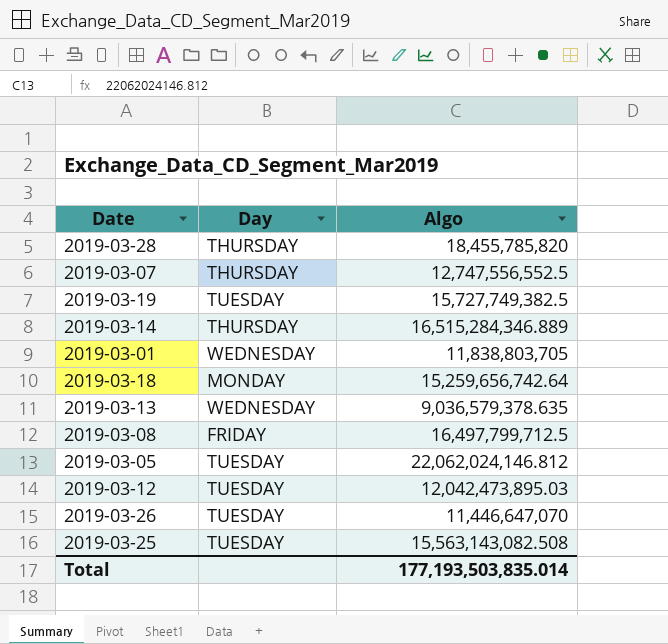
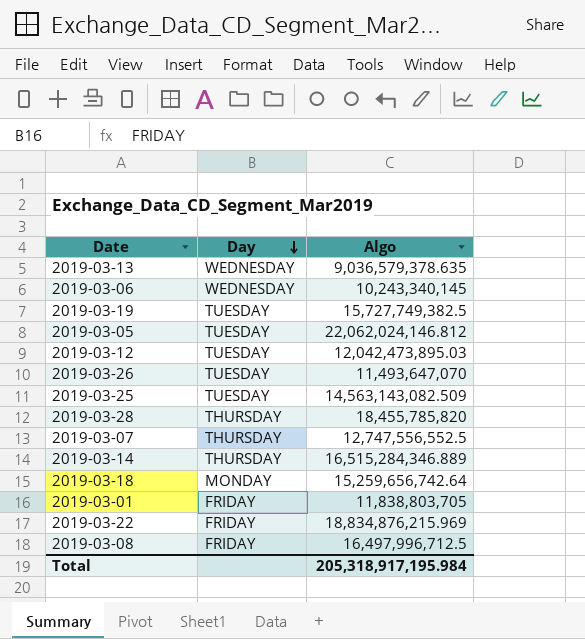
row order: none -> Day descending
row 2019-03-06: none -> WEDNESDAY | 10,243,340,145
2019-03-26 | Algo: 11,446,647,070 -> 11,493,647,070
2019-03-25 | Algo: 15,563,143,082.508 -> 14,563,143,082.509
2019-03-01 | Day: WEDNESDAY -> FRIDAY
row 2019-03-22: none -> FRIDAY | 18,834,876,215.969
2019-03-08 | Algo: 16,497,799,712.5 -> 16,497,996,712.5
Total | Algo: 177,193,503,835.014 -> 205,318,917,195.984

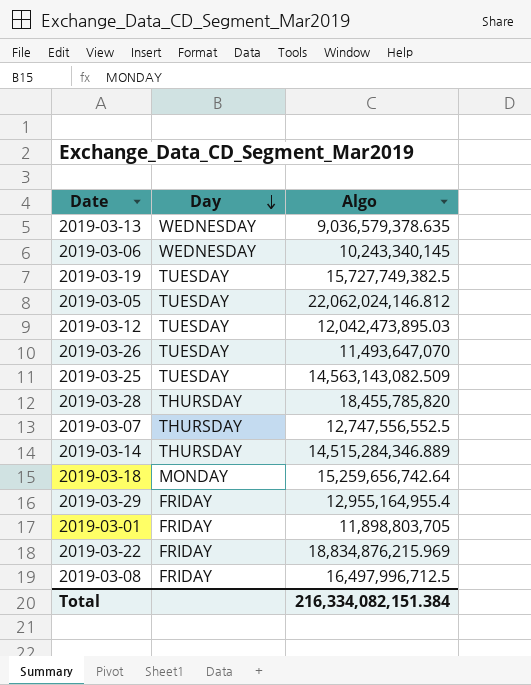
2019-03-14 | Algo: 16,515,284,346.889 -> 14,515,284,346.889
row 2019-03-29: none -> FRIDAY | 12,955,164,955.4
2019-03-01 | Algo: 11,838,803,705 -> 11,898,803,705
Total | Algo: 205,318,917,195.984 -> 216,334,082,151.384

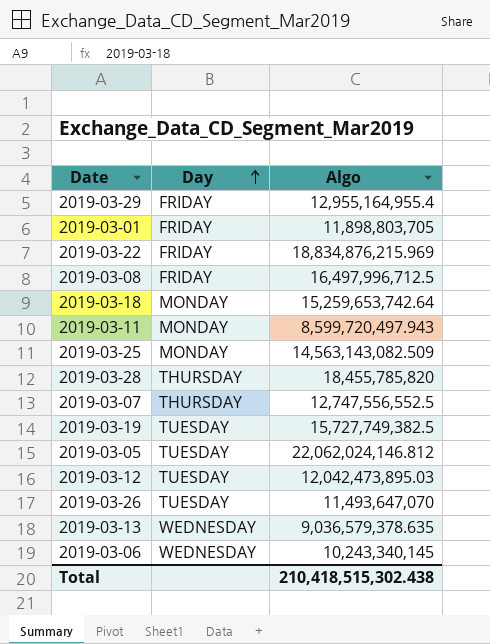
row order: Day descending -> Day ascending
row 2019-03-14: THURSDAY | 14,515,284,346.889 -> none
2019-03-18 | Algo: 15,259,656,742.64 -> 15,259,653,742.64
row 2019-03-11: none -> MONDAY | 8,599,720,497.943
2019-03-25 | Day: TUESDAY -> MONDAY
Total | Algo: 216,334,082,151.384 -> 210,418,515,302.438

